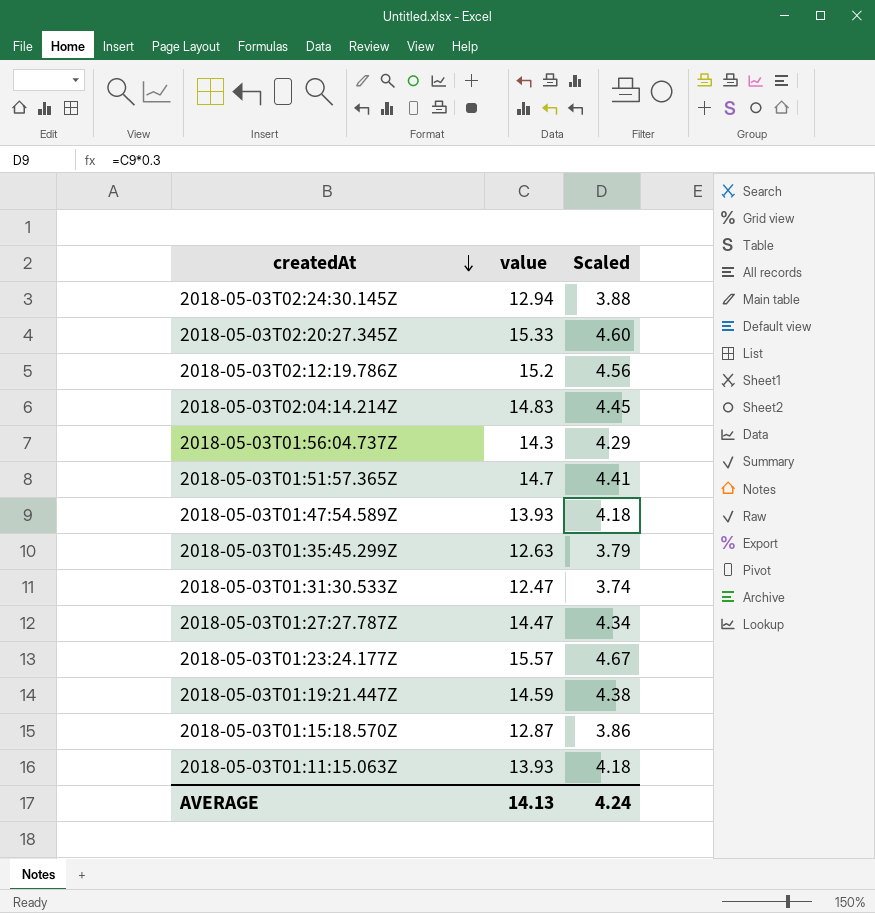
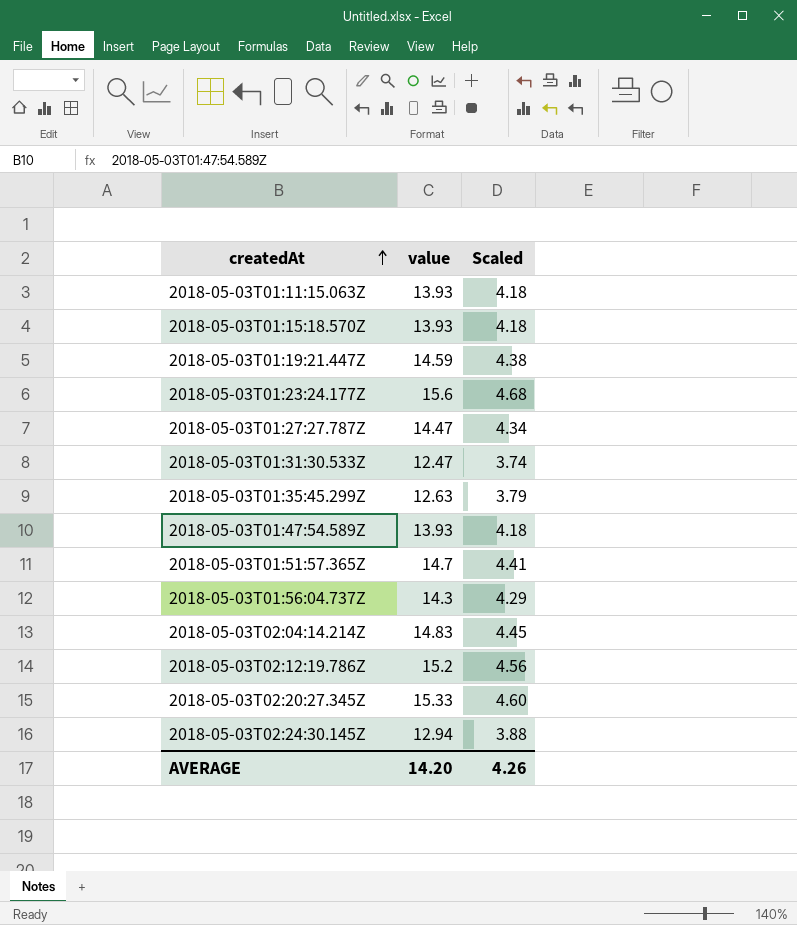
row order: createdAt descending -> createdAt ascending
2018-05-03T01:15:18.570Z | value: 12.87 -> 13.93
2018-05-03T01:15:18.570Z | Scaled: 3.86 -> 4.18
2018-05-03T01:23:24.177Z | value: 15.57 -> 15.6
2018-05-03T01:23:24.177Z | Scaled: 4.67 -> 4.68
AVERAGE | value: 14.13 -> 14.20
AVERAGE | Scaled: 4.24 -> 4.26

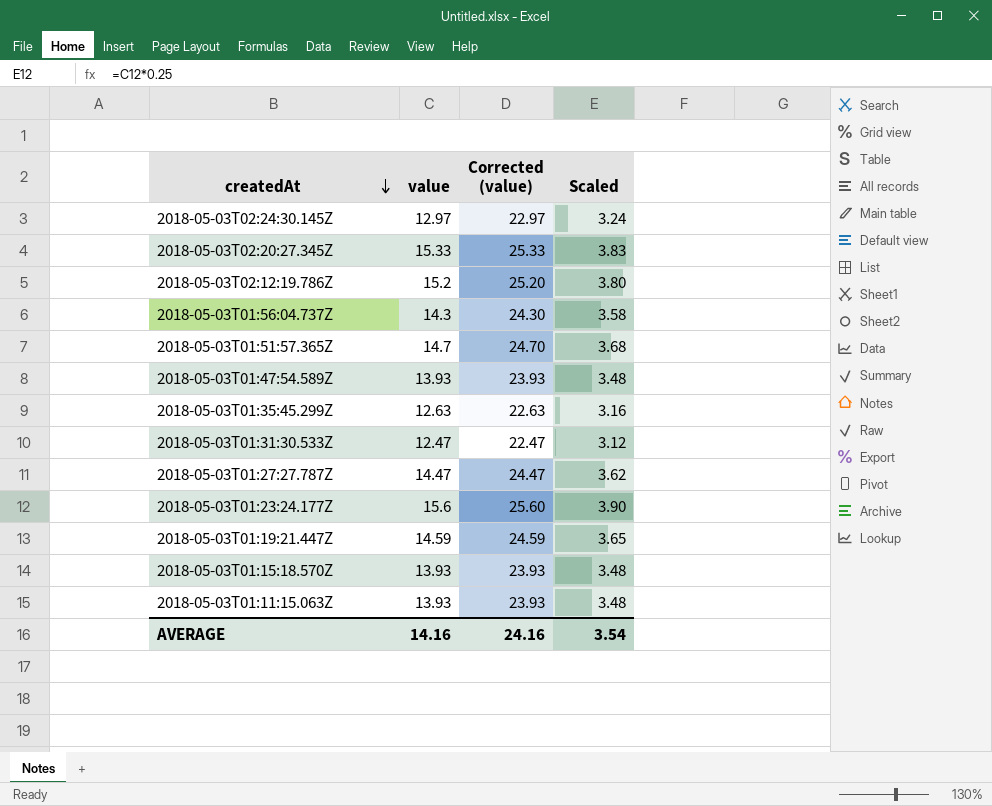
row order: createdAt ascending -> createdAt descending
column Corrected (value) | formula: none -> [value] + 10
column Scaled | formula: [value] * 0.3 -> [value] * 0.25
row 2018-05-03T02:04:14.214Z: 14.83 | 4.45 -> none
2018-05-03T02:24:30.145Z | value: 12.94 -> 12.97
AVERAGE | value: 14.20 -> 14.16
AVERAGE | Scaled: 4.26 -> 3.54

